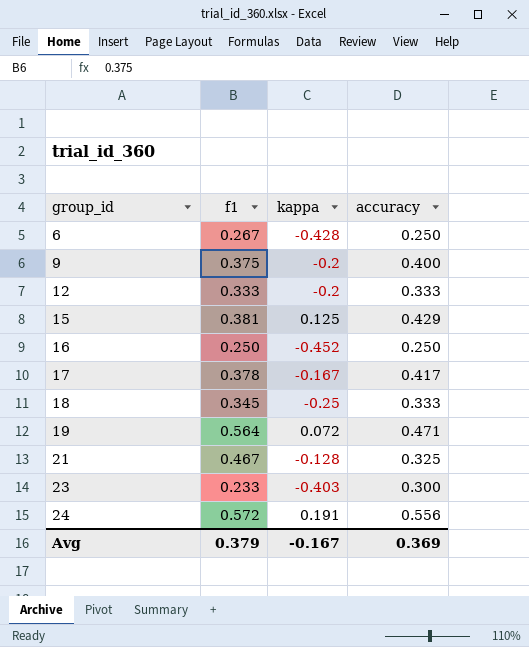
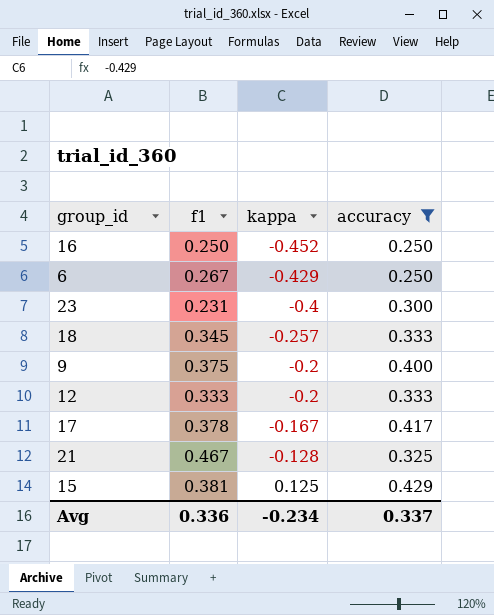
filter: none -> accuracy <= 0.429
row order: group_id ascending -> kappa ascending
6 | kappa: -0.428 -> -0.429
23 | f1: 0.233 -> 0.231
23 | kappa: -0.403 -> -0.4
18 | kappa: -0.25 -> -0.257
Avg | f1: 0.379 -> 0.336
Avg | kappa: -0.167 -> -0.234
Avg | accuracy: 0.369 -> 0.337

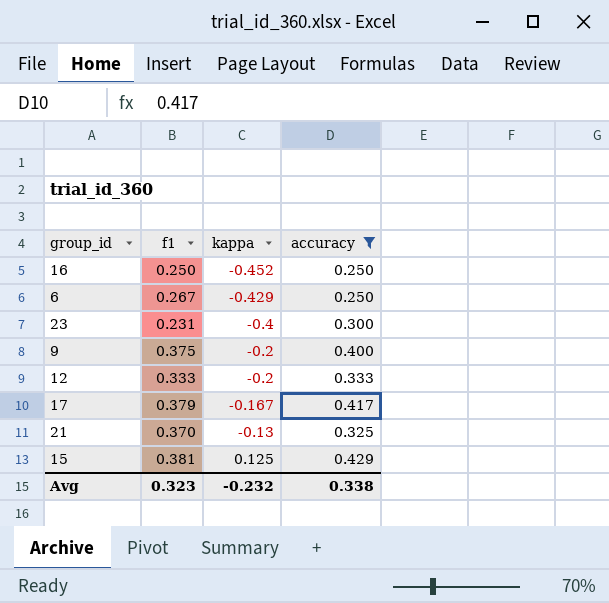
row 18: 0.345 | -0.257 | 0.333 -> none
17 | f1: 0.378 -> 0.379
21 | f1: 0.467 -> 0.370
21 | kappa: -0.128 -> -0.13
Avg | f1: 0.336 -> 0.323
Avg | kappa: -0.234 -> -0.232
Avg | accuracy: 0.337 -> 0.338

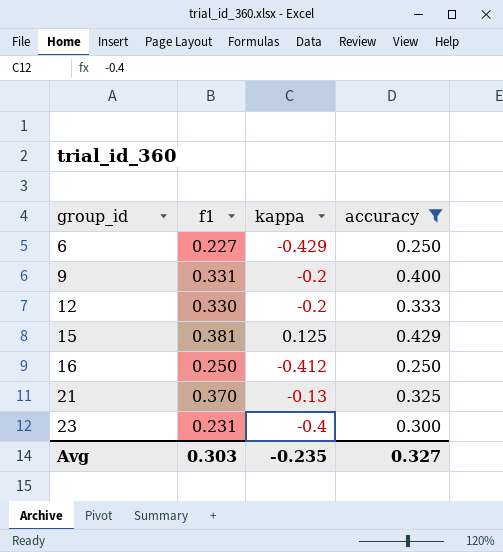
row order: kappa ascending -> group_id ascending
row 17: 0.379 | -0.167 | 0.417 -> none
6 | f1: 0.267 -> 0.227
9 | f1: 0.375 -> 0.331
12 | f1: 0.333 -> 0.330
16 | kappa: -0.452 -> -0.412
Avg | f1: 0.323 -> 0.303
Avg | kappa: -0.232 -> -0.235
Avg | accuracy: 0.338 -> 0.327

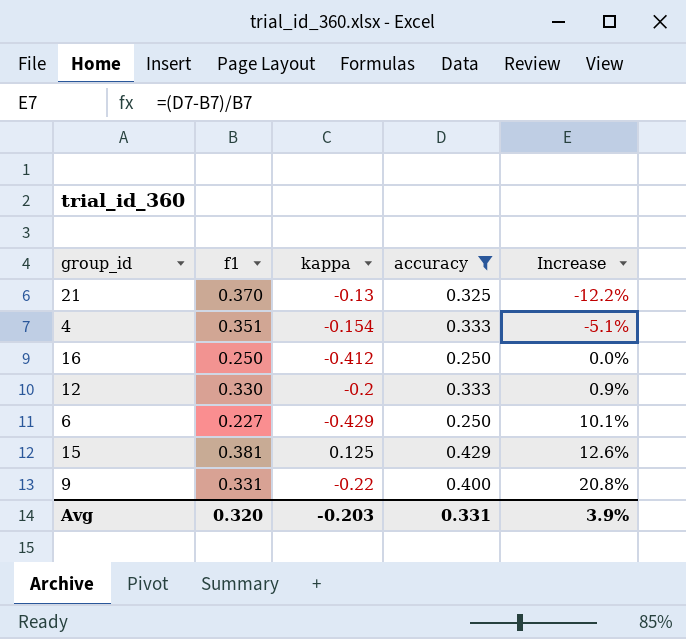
row order: group_id ascending -> Increase ascending
column Increase | formula: none -> ([accuracy] - [f1]) / [f1]
row 23: 0.231 | -0.4 | 0.300 -> none
row 4: none -> 0.351 | -0.154 | 0.333 | -5.1%
9 | kappa: -0.2 -> -0.22
Avg | f1: 0.303 -> 0.320
Avg | kappa: -0.235 -> -0.203
Avg | accuracy: 0.327 -> 0.331

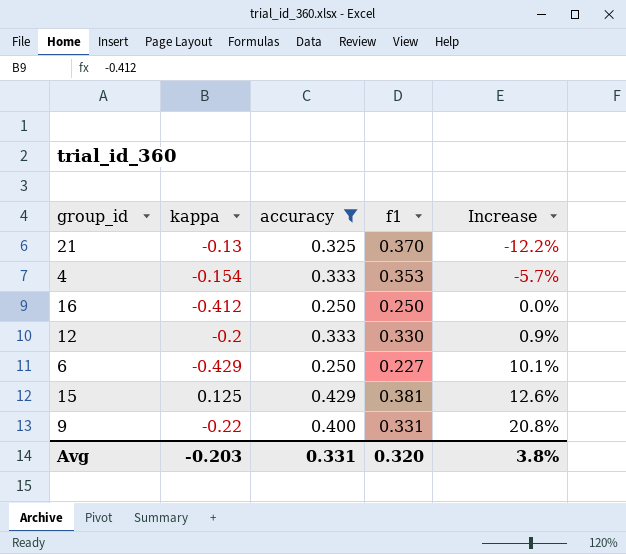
column f1 | position: 2 -> 4
4 | f1: 0.351 -> 0.353
4 | Increase: -5.1% -> -5.7%
Avg | Increase: 3.9% -> 3.8%

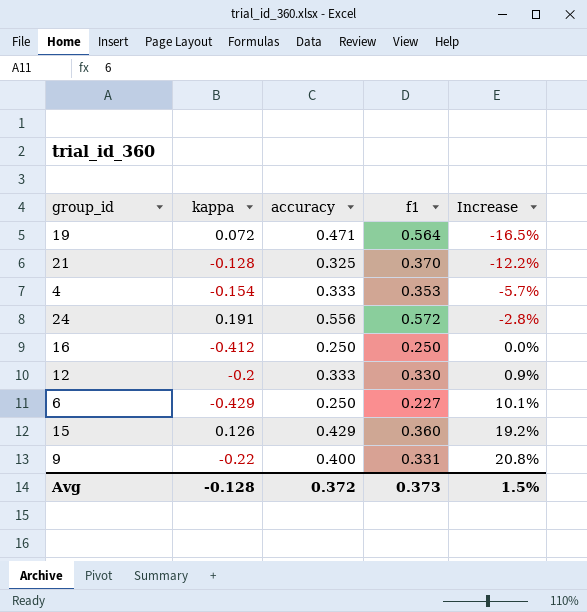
filter: accuracy <= 0.429 -> none
21 | kappa: -0.13 -> -0.128
15 | kappa: 0.125 -> 0.126
15 | f1: 0.381 -> 0.360
15 | Increase: 12.6% -> 19.2%
Avg | kappa: -0.203 -> -0.128
Avg | accuracy: 0.331 -> 0.372
Avg | f1: 0.320 -> 0.373
Avg | Increase: 3.8% -> 1.5%

